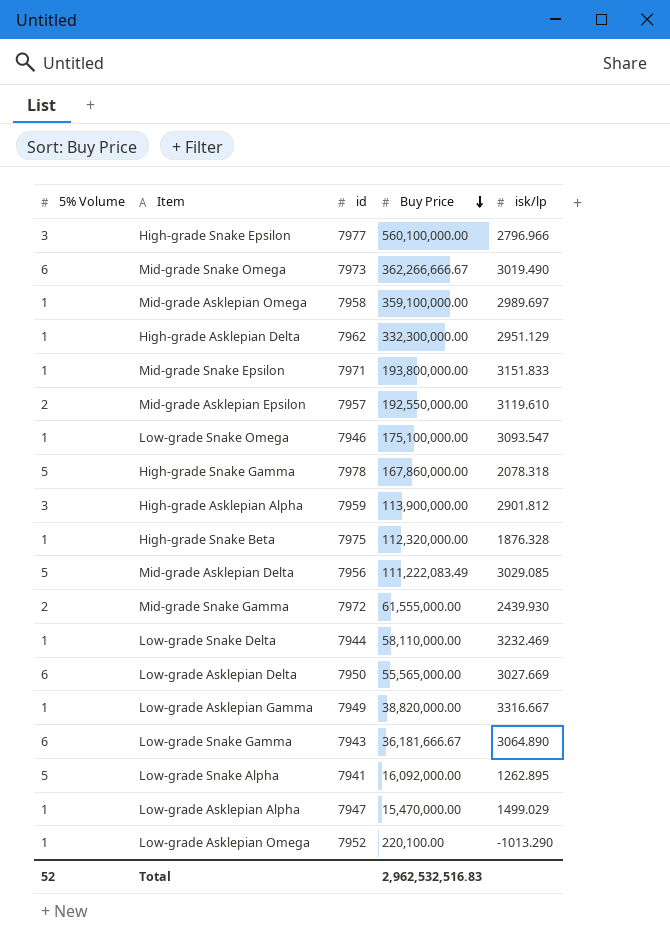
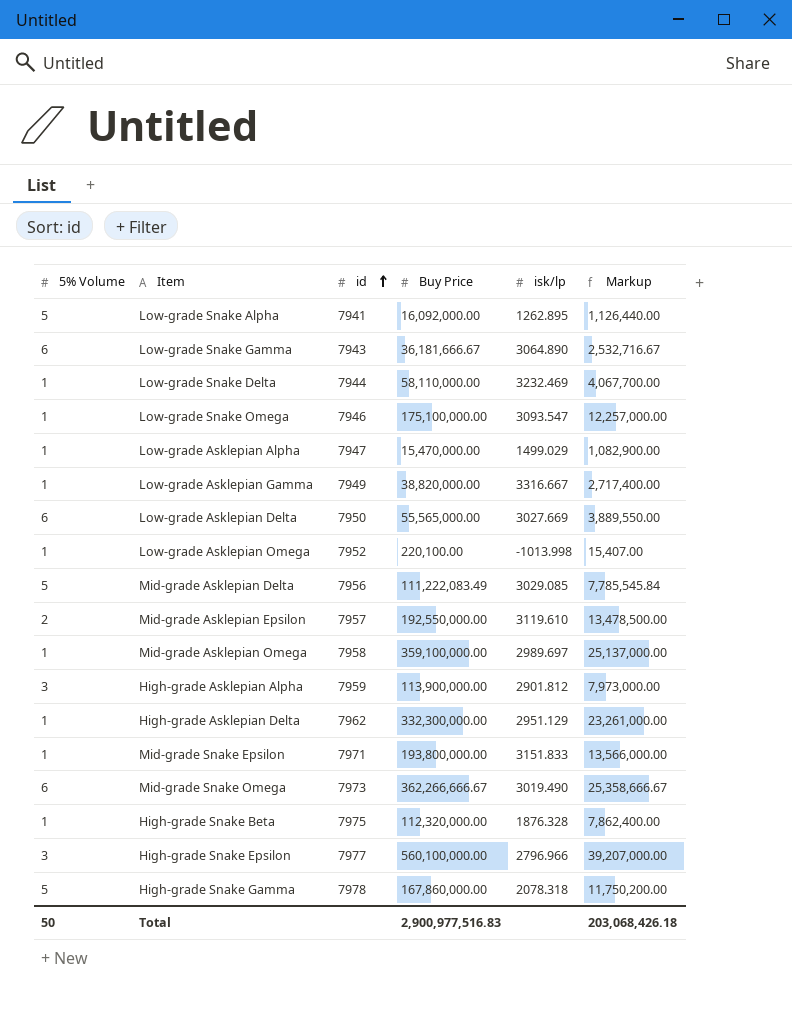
row order: Buy Price descending -> id ascending
column Markup | formula: none -> [Buy Price] * 0.07
row Mid-grade Snake Gamma: 2 | 7972 | 61,555,000.00 | 2439.930 -> none
Low-grade Asklepian Omega | isk/lp: -1013.290 -> -1013.998
Total | 5% Volume: 52 -> 50
Total | Buy Price: 2,962,532,516.83 -> 2,900,977,516.83

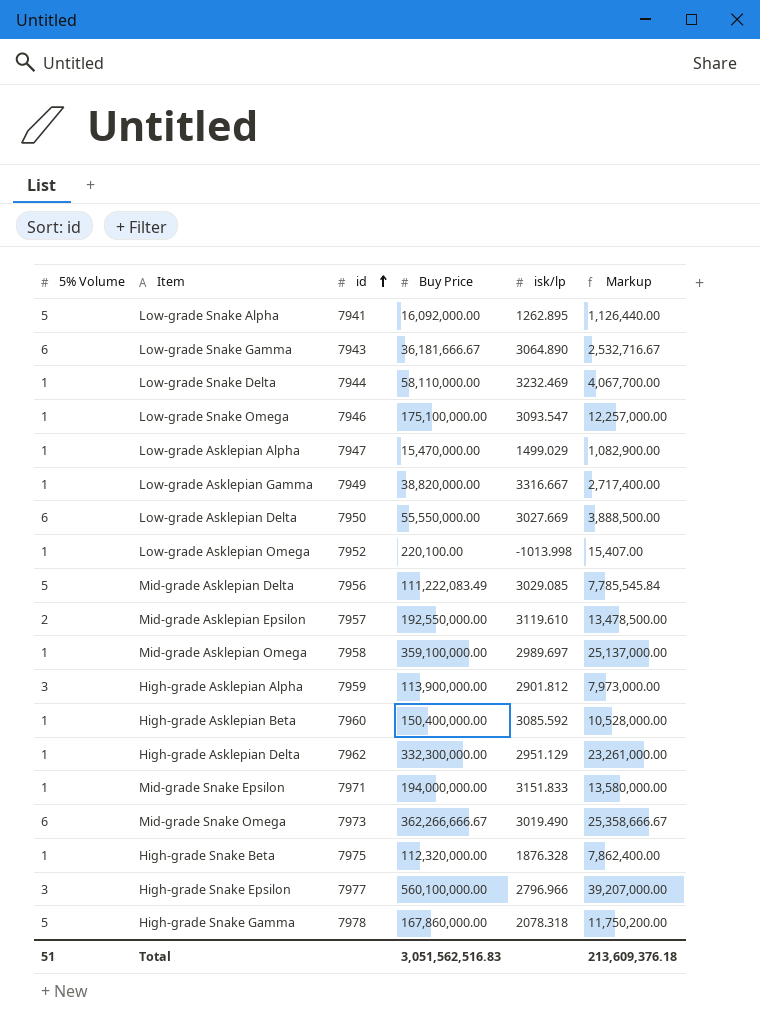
Low-grade Asklepian Delta | Buy Price: 55,565,000.00 -> 55,550,000.00
Low-grade Asklepian Delta | Markup: 3,889,550.00 -> 3,888,500.00
row High-grade Asklepian Beta: none -> 1 | 7960 | 150,400,000.00 | 3085.592 | 10,528,000.00
Mid-grade Snake Epsilon | Buy Price: 193,800,000.00 -> 194,000,000.00
Mid-grade Snake Epsilon | Markup: 13,566,000.00 -> 13,580,000.00
Total | 5% Volume: 50 -> 51
Total | Buy Price: 2,900,977,516.83 -> 3,051,562,516.83
Total | Markup: 203,068,426.18 -> 213,609,376.18

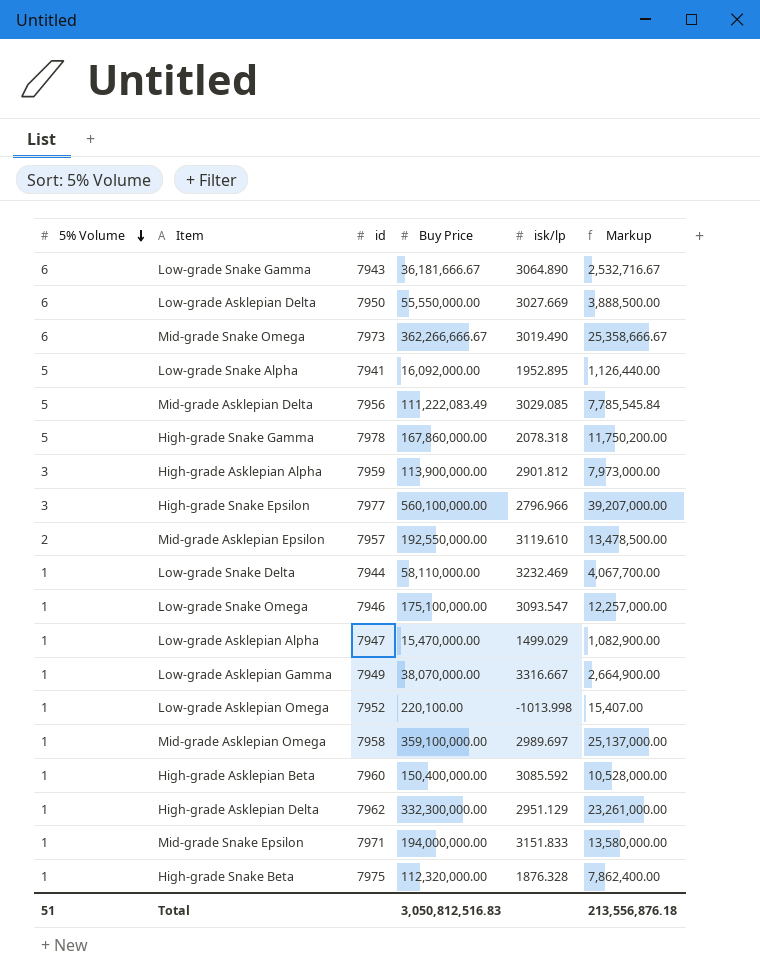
row order: id ascending -> 5% Volume descending
Low-grade Snake Alpha | isk/lp: 1262.895 -> 1952.895
Low-grade Asklepian Gamma | Buy Price: 38,820,000.00 -> 38,070,000.00
Low-grade Asklepian Gamma | Markup: 2,717,400.00 -> 2,664,900.00
Total | Buy Price: 3,051,562,516.83 -> 3,050,812,516.83
Total | Markup: 213,609,376.18 -> 213,556,876.18

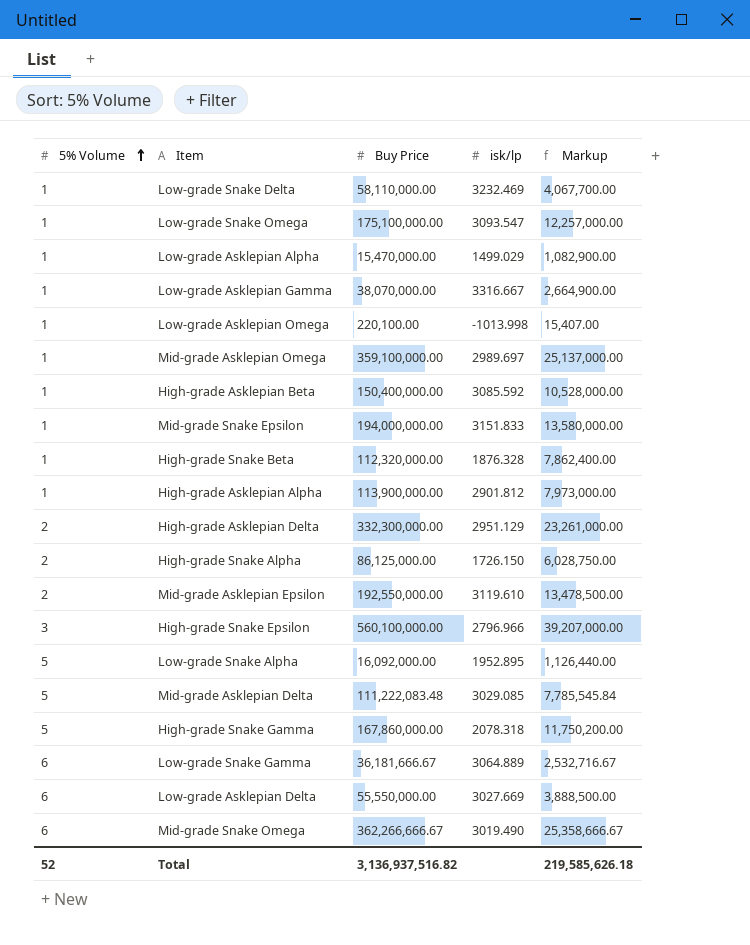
row order: 5% Volume descending -> 5% Volume ascending
column id | position: 3 -> none
High-grade Asklepian Alpha | 5% Volume: 3 -> 1
High-grade Asklepian Delta | 5% Volume: 1 -> 2
row High-grade Snake Alpha: none -> 2 | 86,125,000.00 | 1726.150 | 6,028,750.00
Mid-grade Asklepian Delta | Buy Price: 111,222,083.49 -> 111,222,083.48
Low-grade Snake Gamma | isk/lp: 3064.890 -> 3064.889
Total | 5% Volume: 51 -> 52
Total | Buy Price: 3,050,812,516.83 -> 3,136,937,516.82
Total | Markup: 213,556,876.18 -> 219,585,626.18

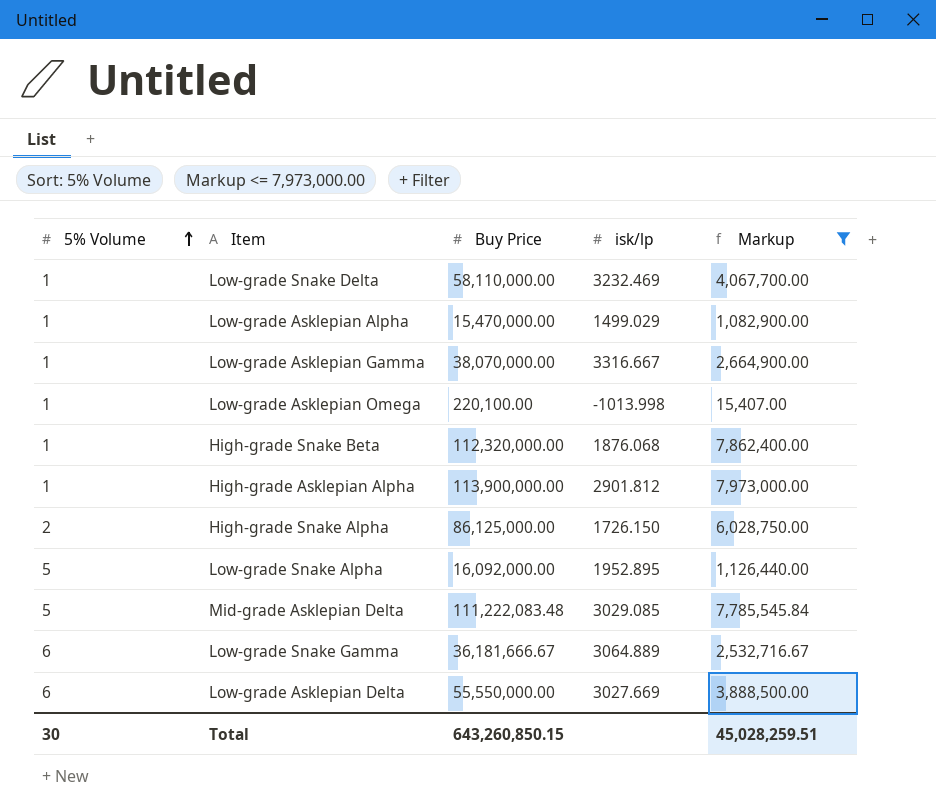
filter: none -> Markup <= 7,973,000.00
High-grade Snake Beta | isk/lp: 1876.328 -> 1876.068
Total | 5% Volume: 52 -> 30
Total | Buy Price: 3,136,937,516.82 -> 643,260,850.15
Total | Markup: 219,585,626.18 -> 45,028,259.51

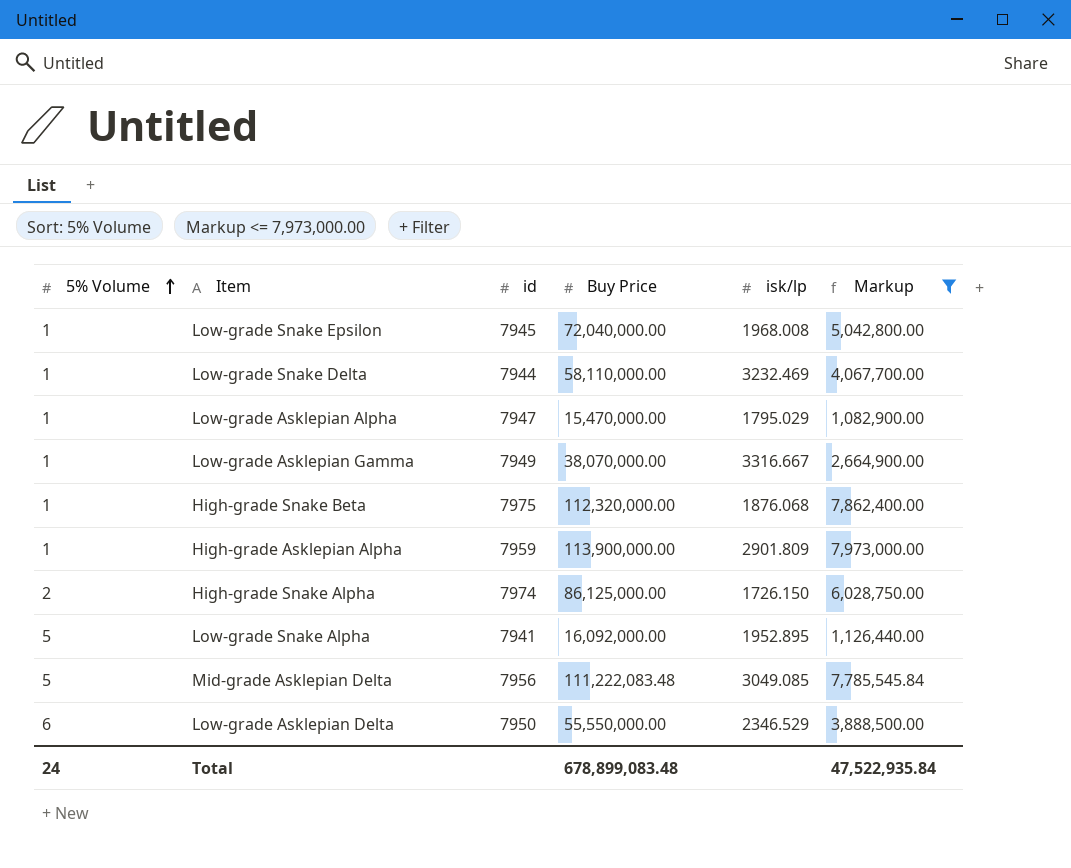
column id | position: none -> 3
row Low-grade Asklepian Omega: 1 | 220,100.00 | -1013.998 | 15,407.00 -> none
row Low-grade Snake Gamma: 6 | 36,181,666.67 | 3064.889 | 2,532,716.67 -> none
row Low-grade Snake Epsilon: none -> 1 | 7945 | 72,040,000.00 | 1968.008 | 5,042,800.00
Low-grade Asklepian Alpha | isk/lp: 1499.029 -> 1795.029
High-grade Asklepian Alpha | isk/lp: 2901.812 -> 2901.809
Mid-grade Asklepian Delta | isk/lp: 3029.085 -> 3049.085
Low-grade Asklepian Delta | isk/lp: 3027.669 -> 2346.529
Total | 5% Volume: 30 -> 24
Total | Buy Price: 643,260,850.15 -> 678,899,083.48
Total | Markup: 45,028,259.51 -> 47,522,935.84

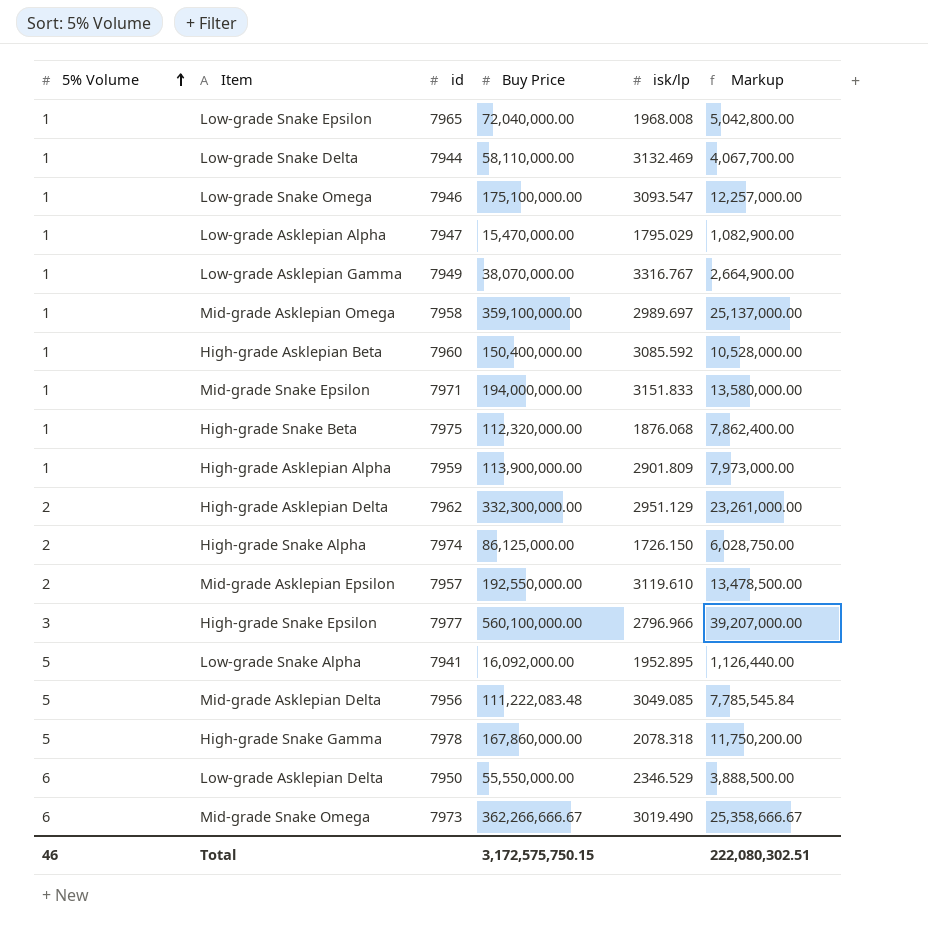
filter: Markup <= 7,973,000.00 -> none
Low-grade Snake Epsilon | id: 7945 -> 7965
Low-grade Snake Delta | isk/lp: 3232.469 -> 3132.469
Low-grade Asklepian Gamma | isk/lp: 3316.667 -> 3316.767
Total | 5% Volume: 24 -> 46
Total | Buy Price: 678,899,083.48 -> 3,172,575,750.15
Total | Markup: 47,522,935.84 -> 222,080,302.51

